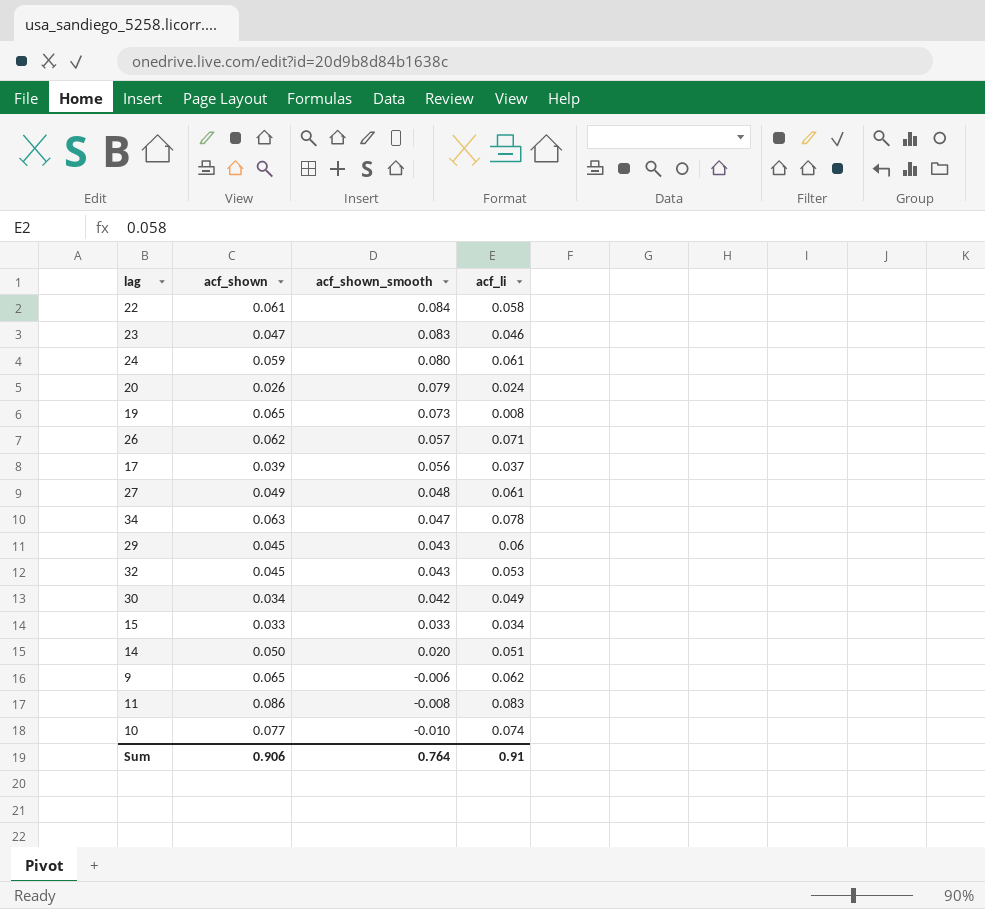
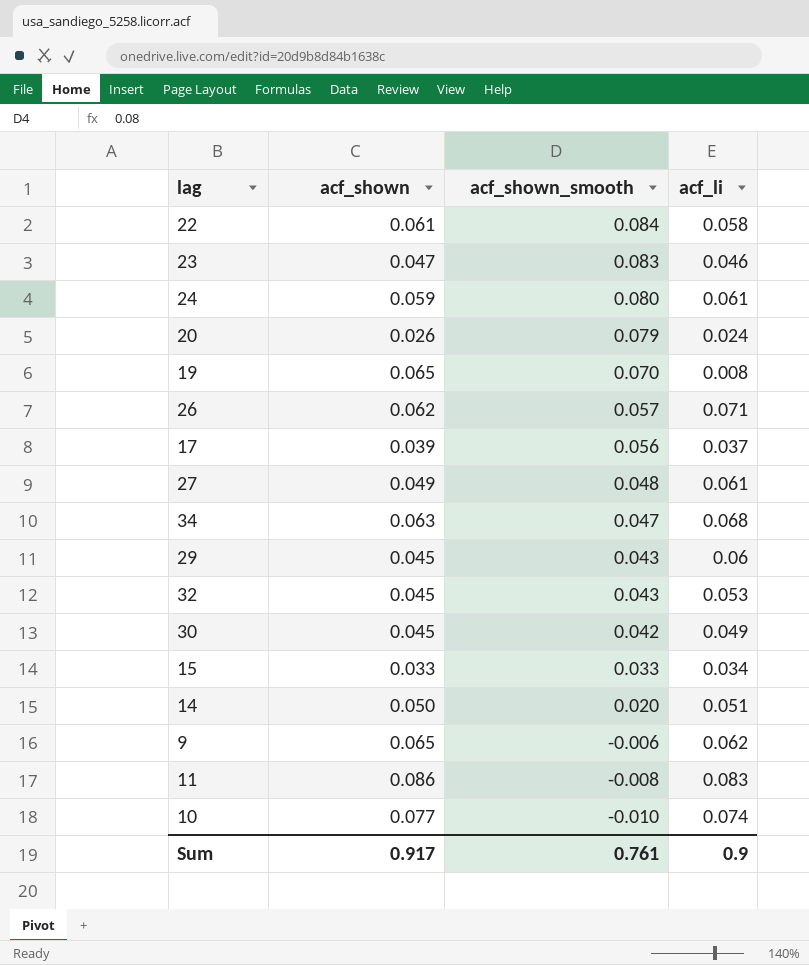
19 | acf_shown_smooth: 0.073 -> 0.070
34 | acf_li: 0.078 -> 0.068
30 | acf_shown: 0.034 -> 0.045
Sum | acf_shown: 0.906 -> 0.917
Sum | acf_shown_smooth: 0.764 -> 0.761
Sum | acf_li: 0.91 -> 0.9

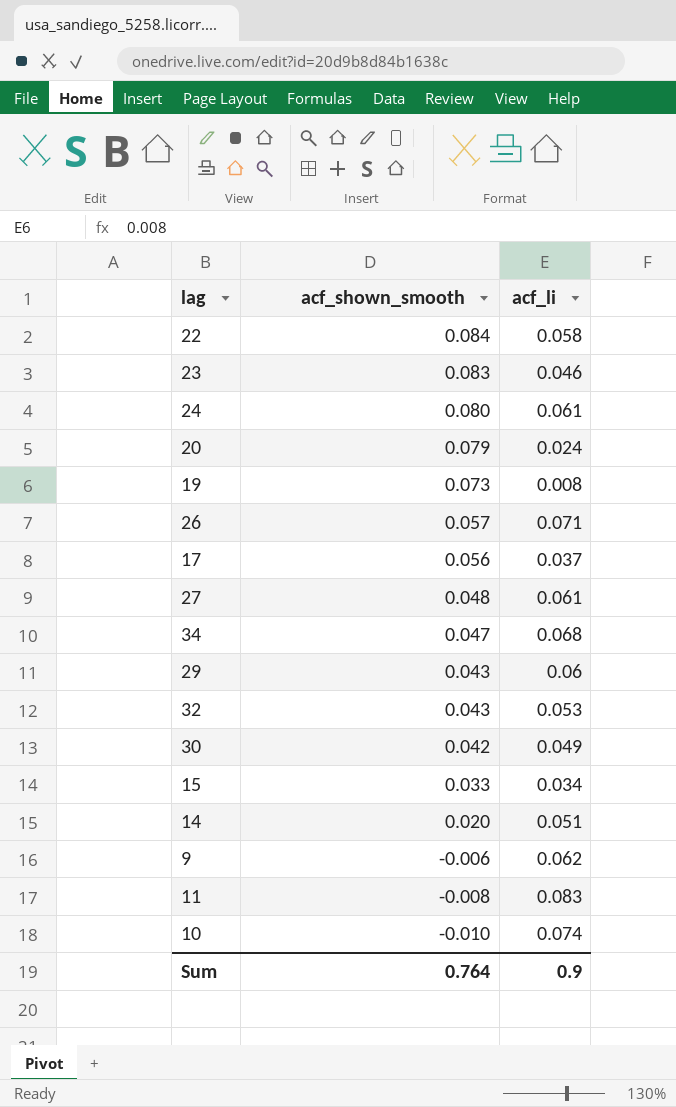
column acf_shown | position: 2 -> none
19 | acf_shown_smooth: 0.070 -> 0.073
Sum | acf_shown_smooth: 0.761 -> 0.764

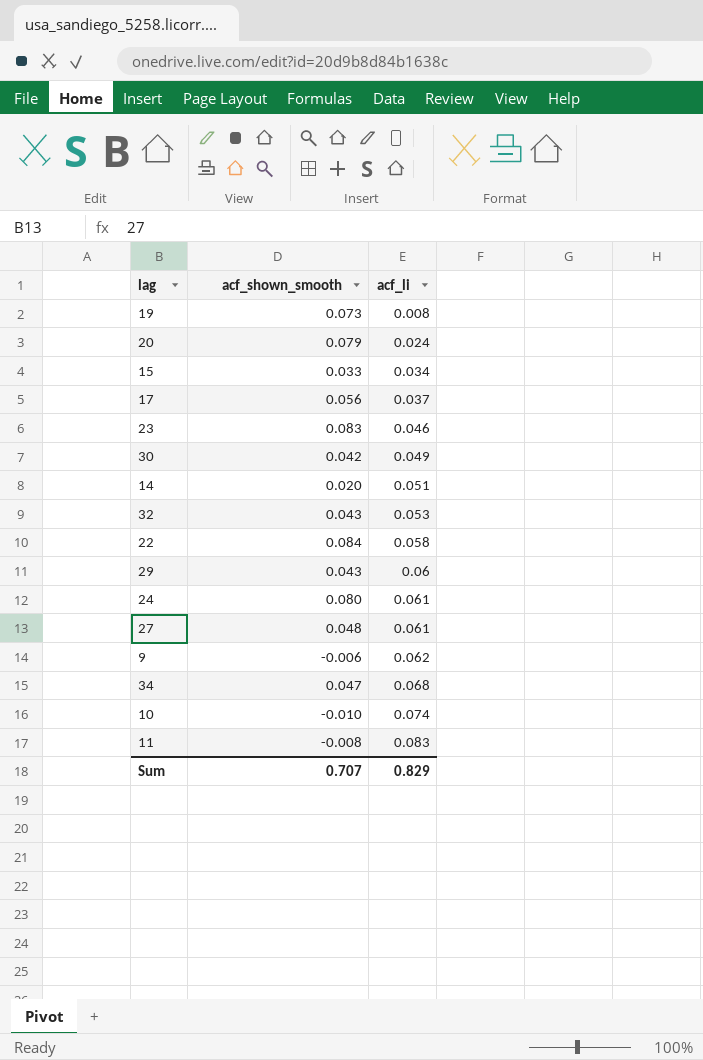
row order: acf_shown_smooth descending -> acf_li ascending
row 26: 0.057 | 0.071 -> none
Sum | acf_shown_smooth: 0.764 -> 0.707
Sum | acf_li: 0.9 -> 0.829

